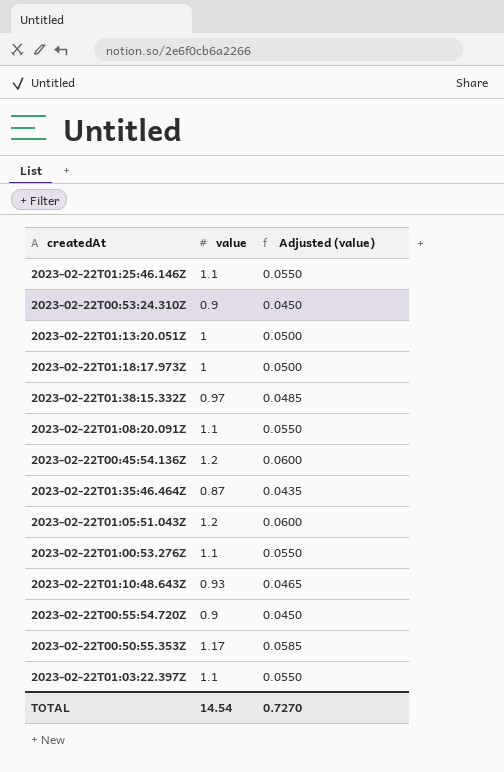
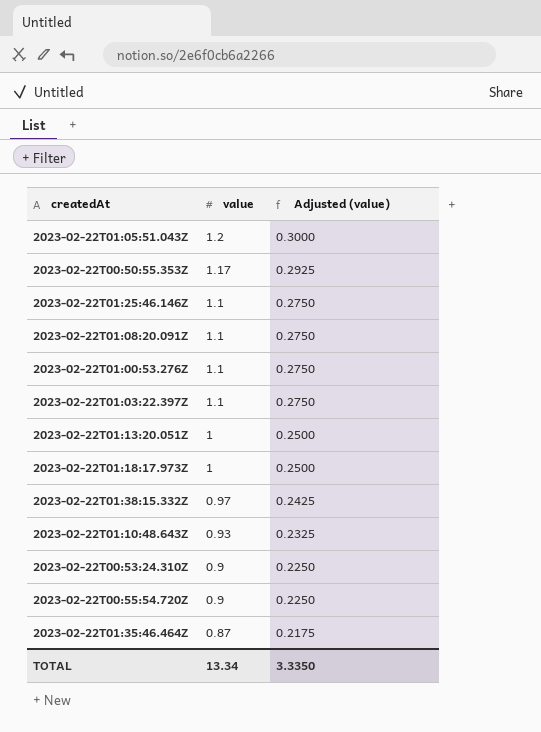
row order: none -> value descending
column Adjusted (value) | formula: [value] * 0.05 -> [value] * 0.25
row 2023-02-22T00:45:54.136Z: 1.2 | 0.0600 -> none
TOTAL | value: 14.54 -> 13.34
TOTAL | Adjusted (value): 0.7270 -> 3.3350

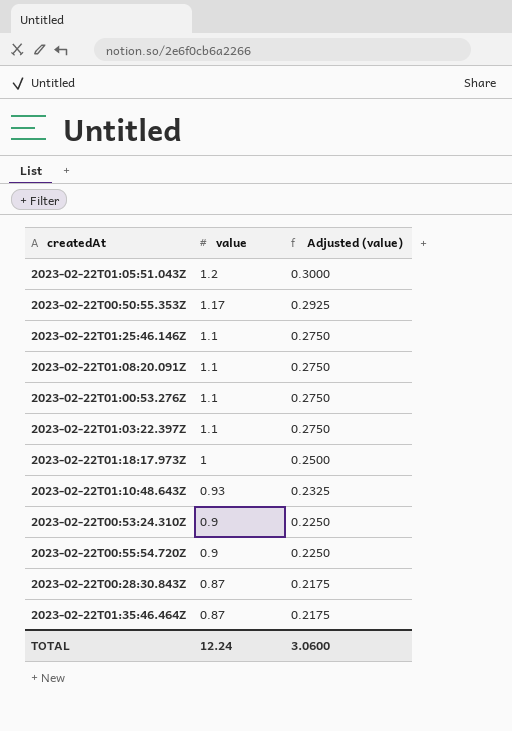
row 2023-02-22T01:13:20.051Z: 1 | 0.2500 -> none
row 2023-02-22T01:38:15.332Z: 0.97 | 0.2425 -> none
row 2023-02-22T00:28:30.843Z: none -> 0.87 | 0.2175
TOTAL | value: 13.34 -> 12.24
TOTAL | Adjusted (value): 3.3350 -> 3.0600

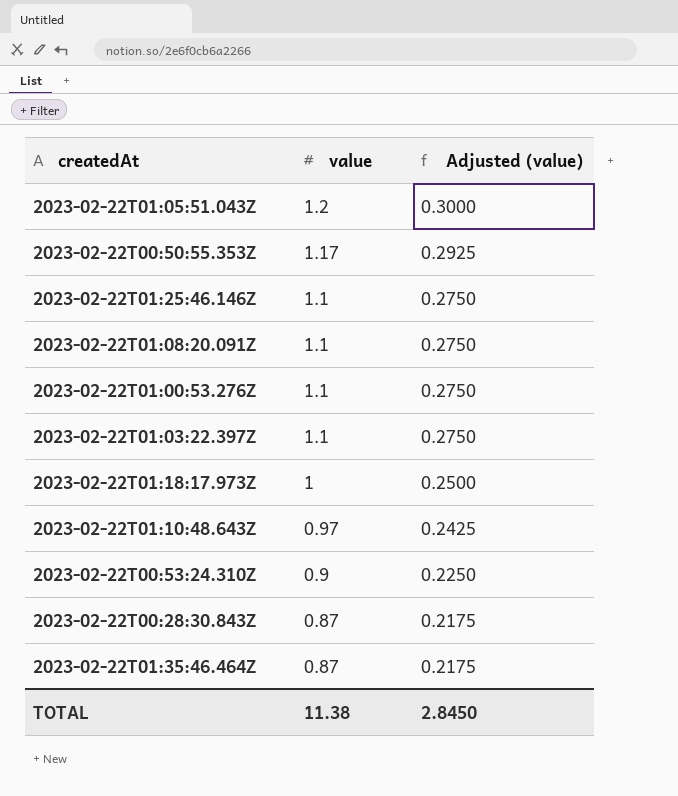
row 2023-02-22T00:55:54.720Z: 0.9 | 0.2250 -> none
2023-02-22T01:10:48.643Z | value: 0.93 -> 0.97
2023-02-22T01:10:48.643Z | Adjusted (value): 0.2325 -> 0.2425
TOTAL | value: 12.24 -> 11.38
TOTAL | Adjusted (value): 3.0600 -> 2.8450

